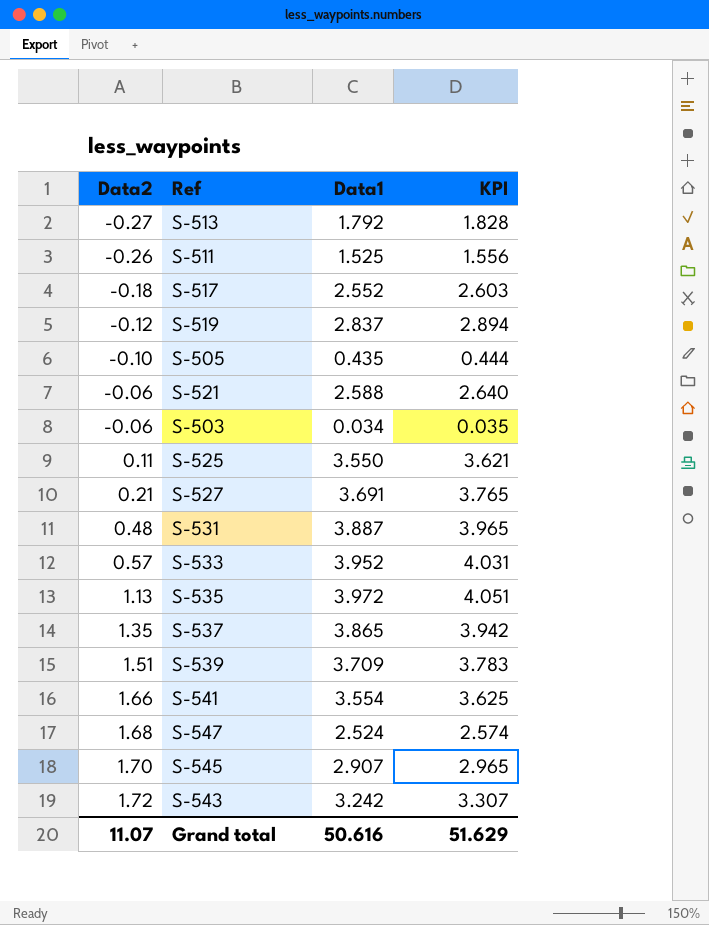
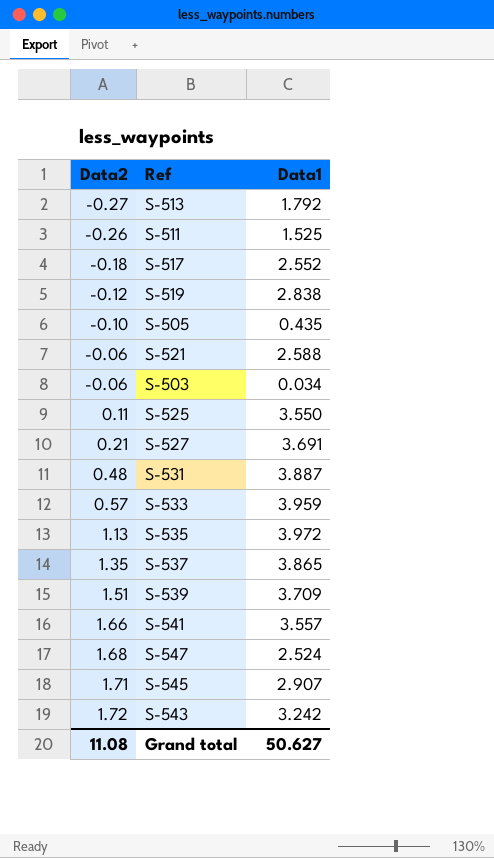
column KPI | formula: [Data1] * 1.02 -> none
S-519 | Data1: 2.837 -> 2.838
S-533 | Data1: 3.952 -> 3.959
S-541 | Data1: 3.554 -> 3.557
S-545 | Data2: 1.70 -> 1.71
Grand total | Data2: 11.07 -> 11.08
Grand total | Data1: 50.616 -> 50.627

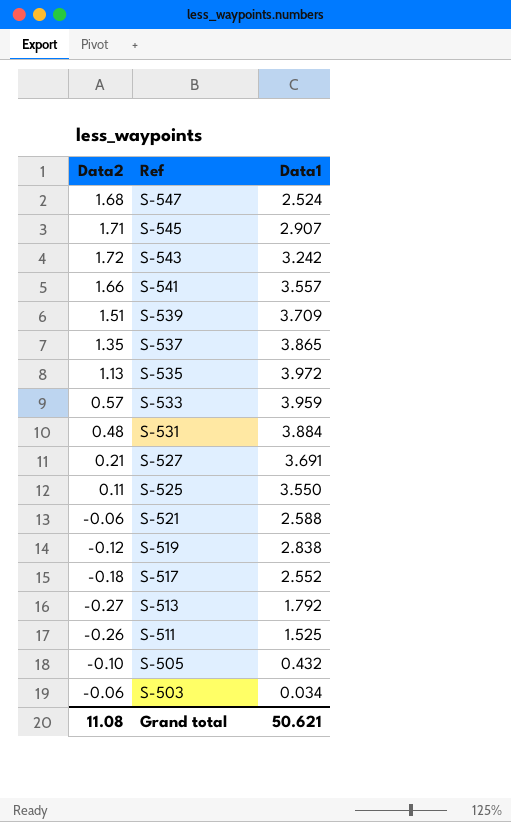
row order: Data2 ascending -> Ref descending
S-531 | Data1: 3.887 -> 3.884
S-505 | Data1: 0.435 -> 0.432
Grand total | Data1: 50.627 -> 50.621

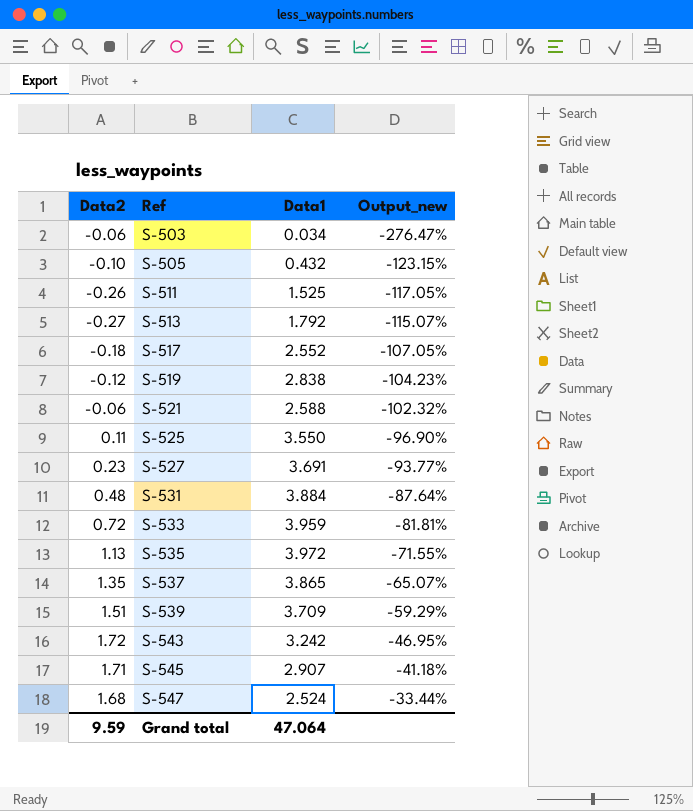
row order: Ref descending -> Ref ascending
column Output_new | formula: none -> ([Data2] - [Data1]) / [Data1]
row S-541: 1.66 | 3.557 -> none
S-527 | Data2: 0.21 -> 0.23
S-533 | Data2: 0.57 -> 0.72
Grand total | Data2: 11.08 -> 9.59
Grand total | Data1: 50.621 -> 47.064

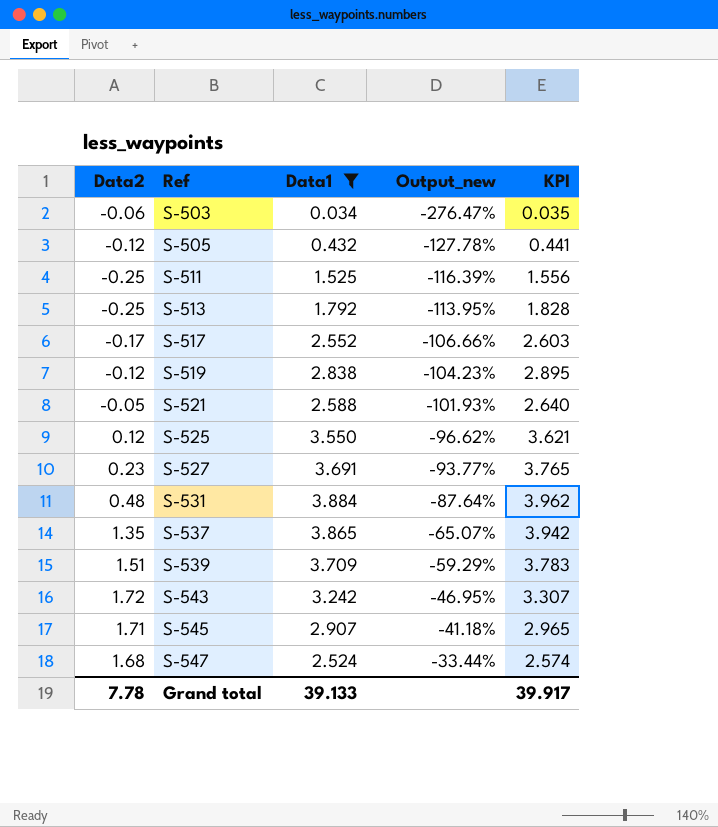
filter: none -> Data1 <= 3.884
column KPI | formula: none -> [Data1] * 1.02
S-505 | Data2: -0.10 -> -0.12
S-505 | Output_new: -123.15% -> -127.78%
S-511 | Data2: -0.26 -> -0.25
S-511 | Output_new: -117.05% -> -116.39%
S-513 | Data2: -0.27 -> -0.25
S-513 | Output_new: -115.07% -> -113.95%
S-517 | Data2: -0.18 -> -0.17
S-517 | Output_new: -107.05% -> -106.66%
S-521 | Data2: -0.06 -> -0.05
S-521 | Output_new: -102.32% -> -101.93%
S-525 | Data2: 0.11 -> 0.12
S-525 | Output_new: -96.90% -> -96.62%
Grand total | Data2: 9.59 -> 7.78
Grand total | Data1: 47.064 -> 39.133

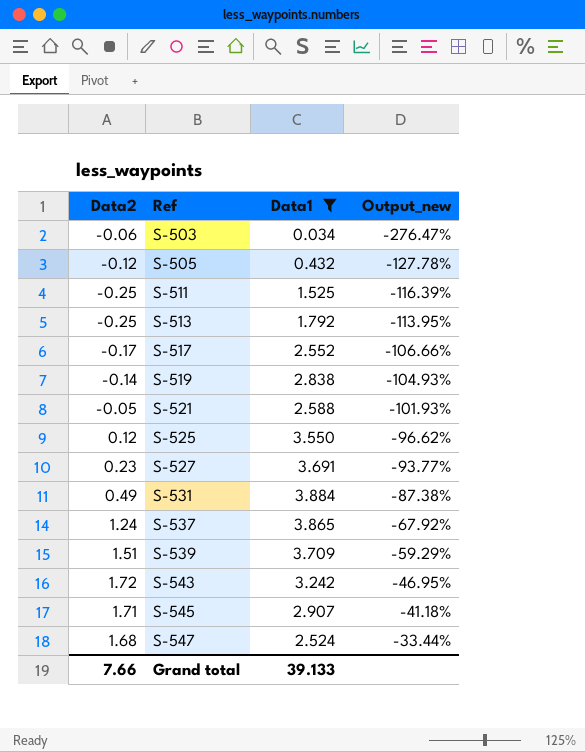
column KPI | formula: [Data1] * 1.02 -> none
S-519 | Data2: -0.12 -> -0.14
S-519 | Output_new: -104.23% -> -104.93%
S-531 | Data2: 0.48 -> 0.49
S-531 | Output_new: -87.64% -> -87.38%
S-537 | Data2: 1.35 -> 1.24
S-537 | Output_new: -65.07% -> -67.92%
Grand total | Data2: 7.78 -> 7.66

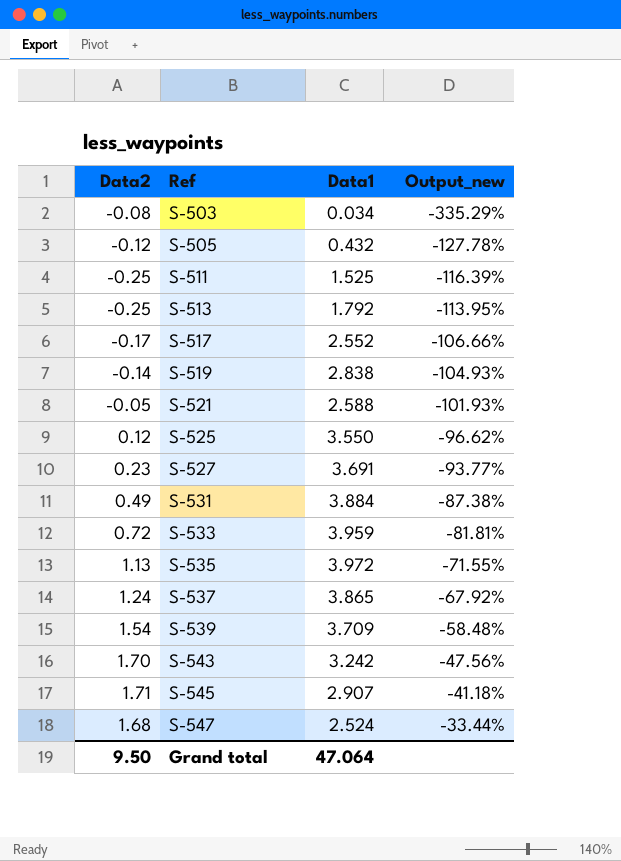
filter: Data1 <= 3.884 -> none
S-503 | Data2: -0.06 -> -0.08
S-503 | Output_new: -276.47% -> -335.29%
S-539 | Data2: 1.51 -> 1.54
S-539 | Output_new: -59.29% -> -58.48%
S-543 | Data2: 1.72 -> 1.70
S-543 | Output_new: -46.95% -> -47.56%
Grand total | Data2: 7.66 -> 9.50
Grand total | Data1: 39.133 -> 47.064

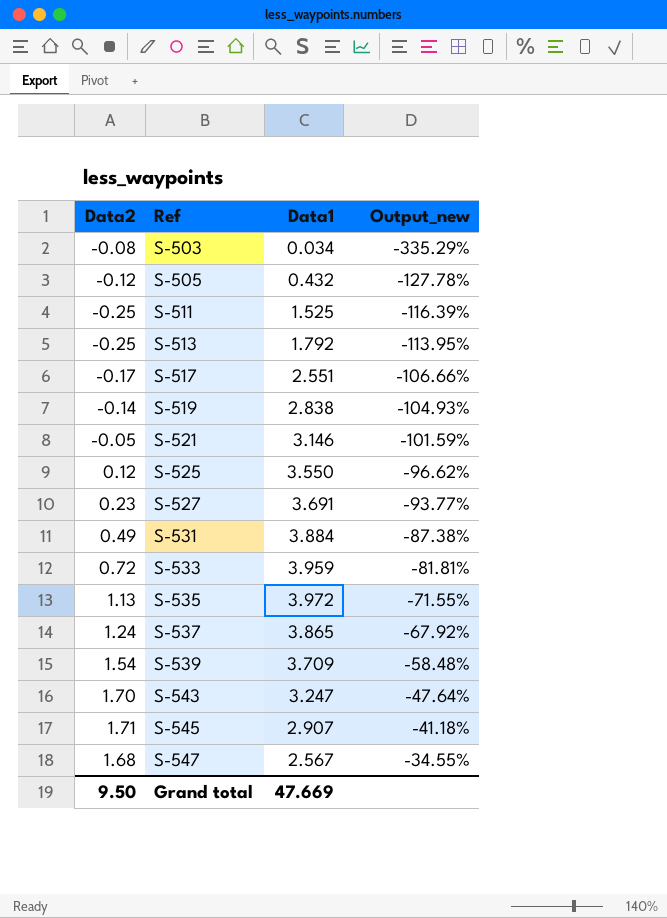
S-517 | Data1: 2.552 -> 2.551
S-521 | Data1: 2.588 -> 3.146
S-521 | Output_new: -101.93% -> -101.59%
S-543 | Data1: 3.242 -> 3.247
S-543 | Output_new: -47.56% -> -47.64%
S-547 | Data1: 2.524 -> 2.567
S-547 | Output_new: -33.44% -> -34.55%
Grand total | Data1: 47.064 -> 47.669

